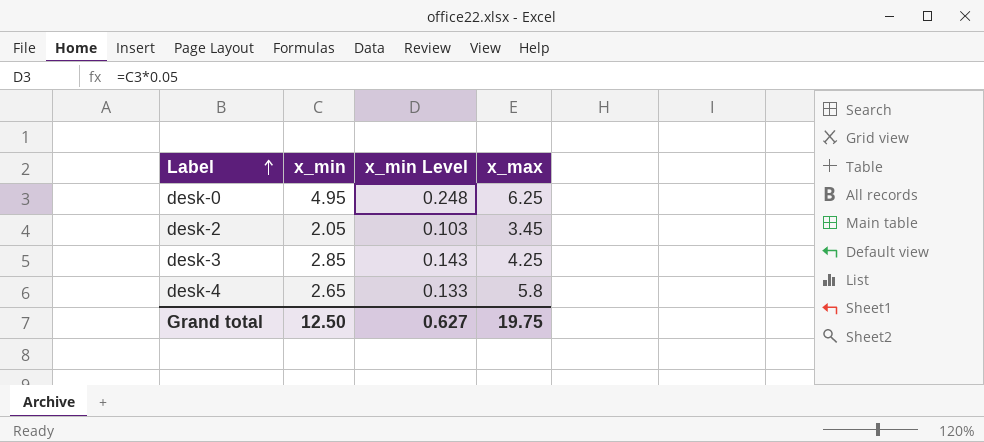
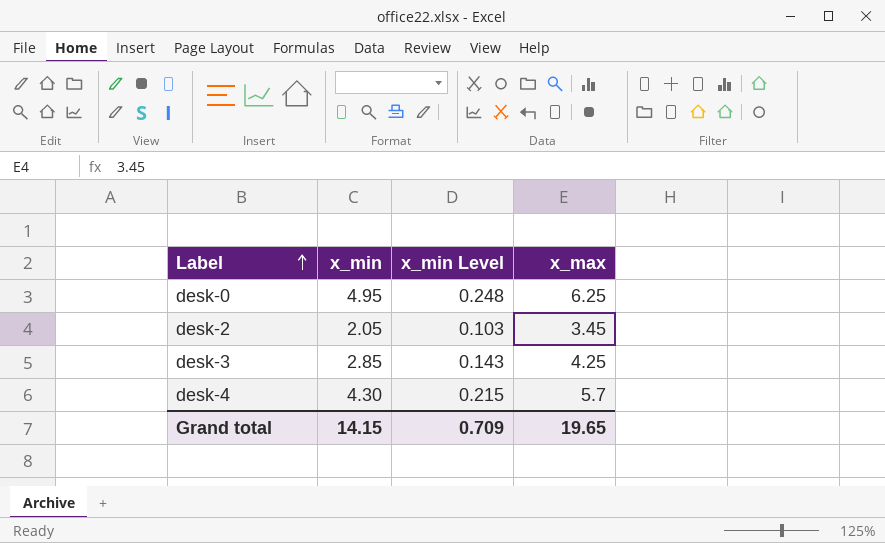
desk-4 | x_min: 2.65 -> 4.30
desk-4 | x_min Level: 0.133 -> 0.215
desk-4 | x_max: 5.8 -> 5.7
Grand total | x_min: 12.50 -> 14.15
Grand total | x_min Level: 0.627 -> 0.709
Grand total | x_max: 19.75 -> 19.65

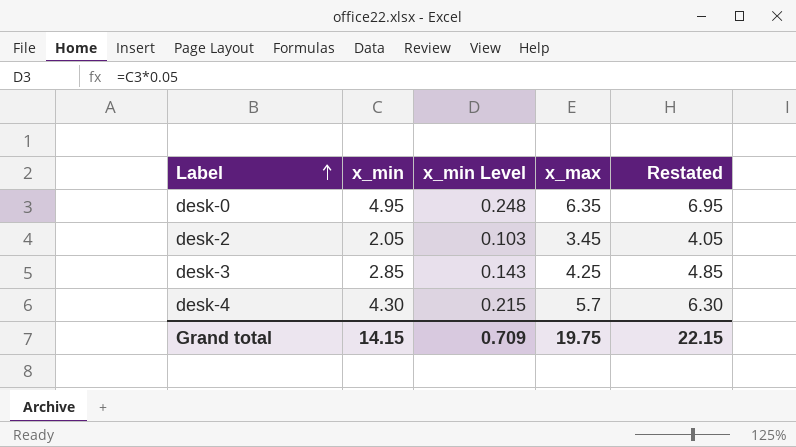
column Restated | formula: none -> [x_min] + 2
desk-0 | x_max: 6.25 -> 6.35
Grand total | x_max: 19.65 -> 19.75

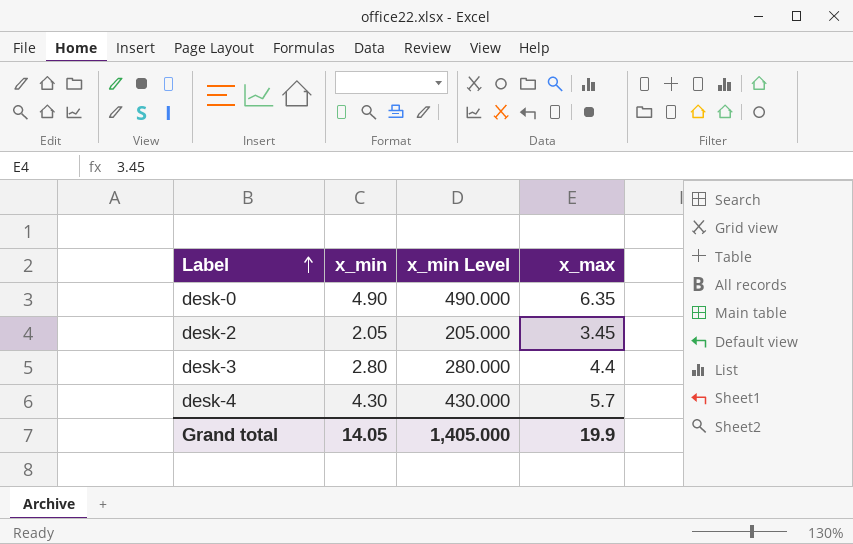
column Restated | formula: [x_min] + 2 -> none
column x_min Level | formula: [x_min] * 0.05 -> [x_min] * 100
desk-0 | x_min: 4.95 -> 4.90
desk-3 | x_min: 2.85 -> 2.80
desk-3 | x_max: 4.25 -> 4.4
Grand total | x_min: 14.15 -> 14.05
Grand total | x_min Level: 0.709 -> 1,405.000
Grand total | x_max: 19.75 -> 19.9

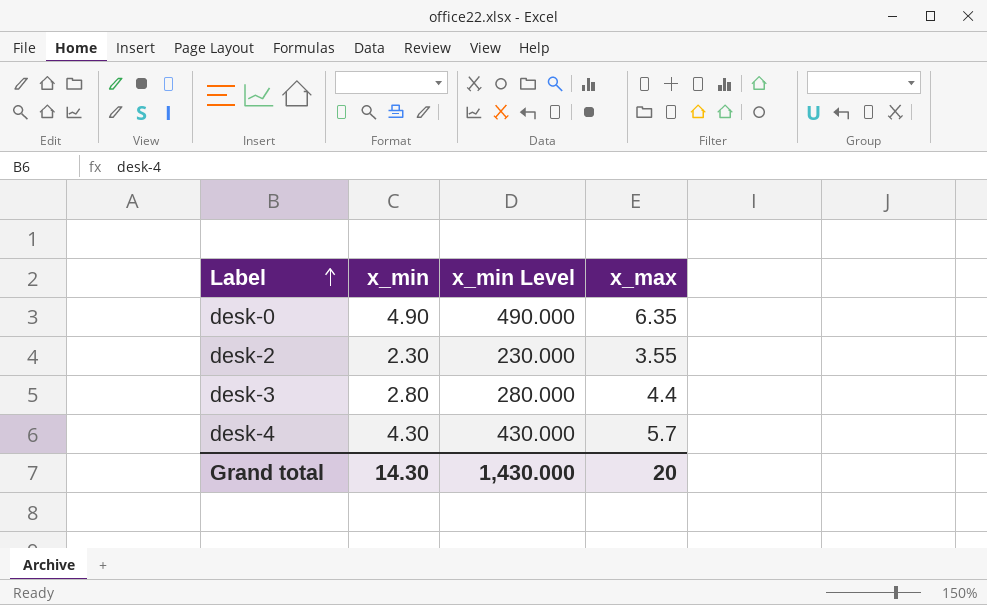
desk-2 | x_min: 2.05 -> 2.30
desk-2 | x_min Level: 205.000 -> 230.000
desk-2 | x_max: 3.45 -> 3.55
Grand total | x_min: 14.05 -> 14.30
Grand total | x_min Level: 1,405.000 -> 1,430.000
Grand total | x_max: 19.9 -> 20

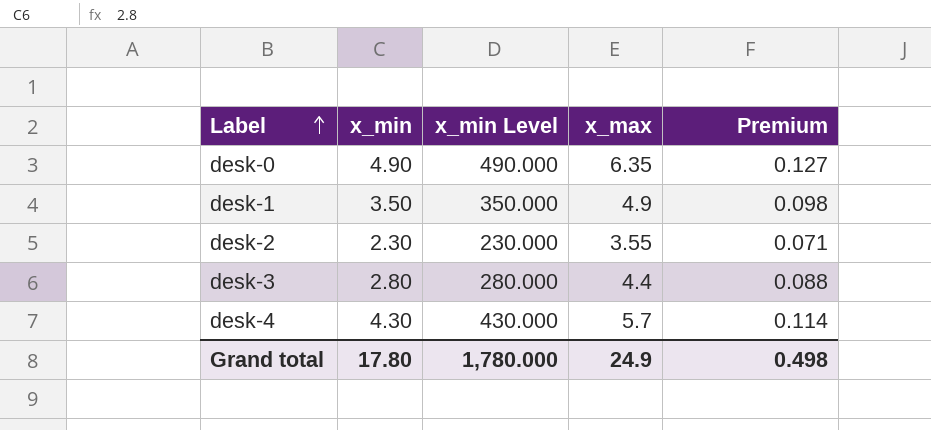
column Premium | formula: none -> [x_max] * 0.02
row desk-1: none -> 3.50 | 350.000 | 4.9 | 0.098
Grand total | x_min: 14.30 -> 17.80
Grand total | x_min Level: 1,430.000 -> 1,780.000
Grand total | x_max: 20 -> 24.9

